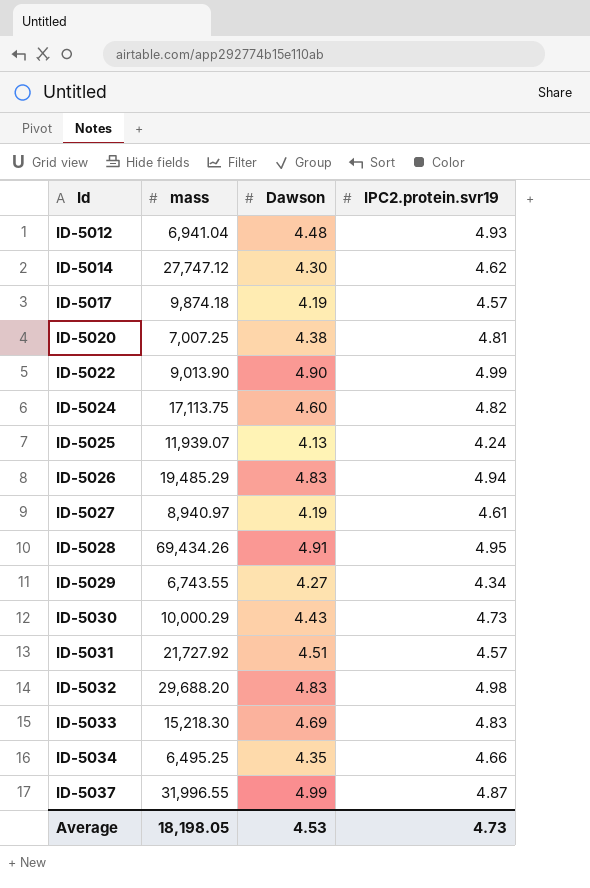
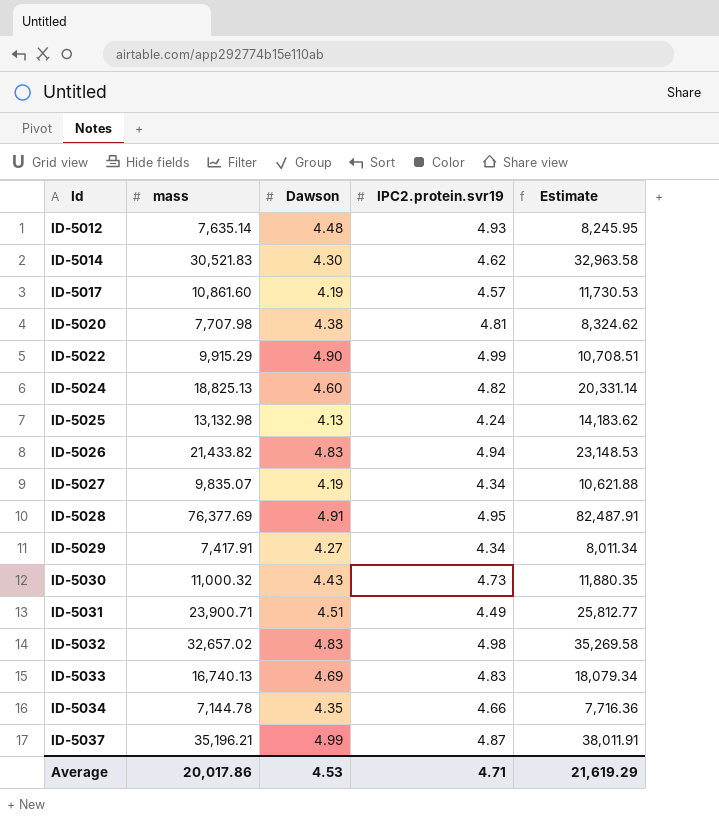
column Estimate | formula: none -> [mass] * 1.08
ID-5012 | mass: 6,941.04 -> 7,635.14
ID-5014 | mass: 27,747.12 -> 30,521.83
ID-5017 | mass: 9,874.18 -> 10,861.60
ID-5020 | mass: 7,007.25 -> 7,707.98
ID-5022 | mass: 9,013.90 -> 9,915.29
ID-5024 | mass: 17,113.75 -> 18,825.13
ID-5025 | mass: 11,939.07 -> 13,132.98
ID-5026 | mass: 19,485.29 -> 21,433.82
ID-5027 | mass: 8,940.97 -> 9,835.07
ID-5027 | IPC2.protein.svr19: 4.61 -> 4.34
ID-5028 | mass: 69,434.26 -> 76,377.69
ID-5029 | mass: 6,743.55 -> 7,417.91
ID-5030 | mass: 10,000.29 -> 11,000.32
ID-5031 | mass: 21,727.92 -> 23,900.71
ID-5031 | IPC2.protein.svr19: 4.57 -> 4.49
ID-5032 | mass: 29,688.20 -> 32,657.02
ID-5033 | mass: 15,218.30 -> 16,740.13
ID-5034 | mass: 6,495.25 -> 7,144.78
ID-5037 | mass: 31,996.55 -> 35,196.21
Average | mass: 18,198.05 -> 20,017.86
Average | IPC2.protein.svr19: 4.73 -> 4.71

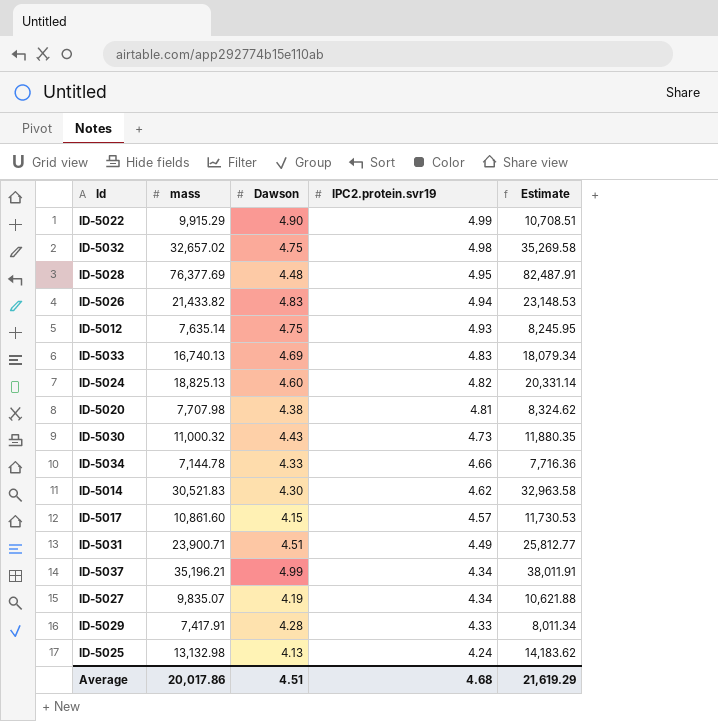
row order: Id ascending -> IPC2.protein.svr19 descending
ID-5032 | Dawson: 4.83 -> 4.75
ID-5028 | Dawson: 4.91 -> 4.48
ID-5012 | Dawson: 4.48 -> 4.75
ID-5034 | Dawson: 4.35 -> 4.33
ID-5017 | Dawson: 4.19 -> 4.15
ID-5037 | IPC2.protein.svr19: 4.87 -> 4.34
ID-5029 | Dawson: 4.27 -> 4.28
ID-5029 | IPC2.protein.svr19: 4.34 -> 4.33
Average | Dawson: 4.53 -> 4.51
Average | IPC2.protein.svr19: 4.71 -> 4.68

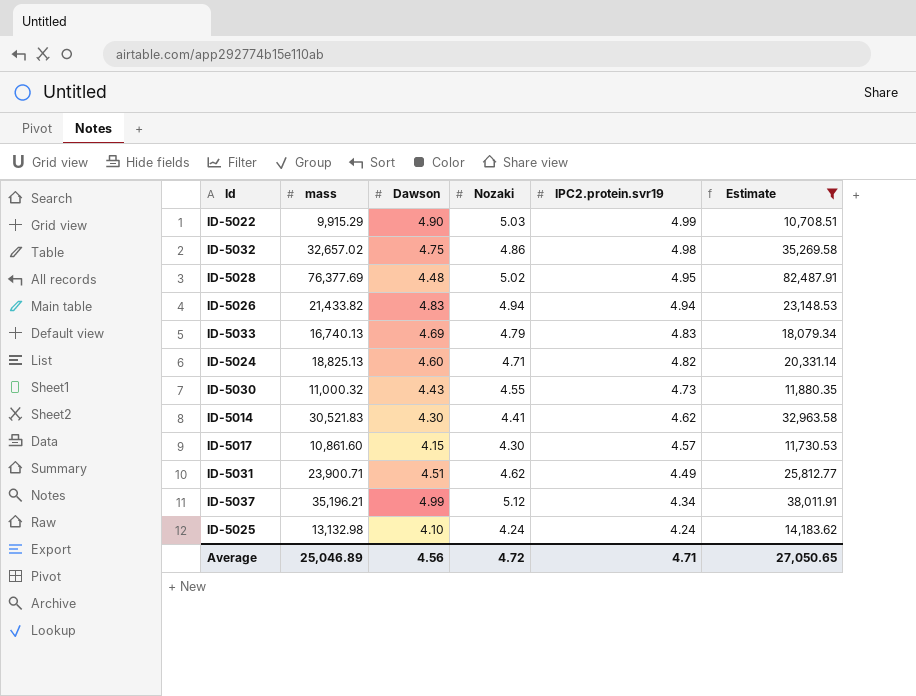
filter: none -> Estimate >= 10,708.51
column Nozaki | position: none -> 4
ID-5025 | Dawson: 4.13 -> 4.10
Average | mass: 20,017.86 -> 25,046.89
Average | Dawson: 4.51 -> 4.56
Average | IPC2.protein.svr19: 4.68 -> 4.71
Average | Estimate: 21,619.29 -> 27,050.65

